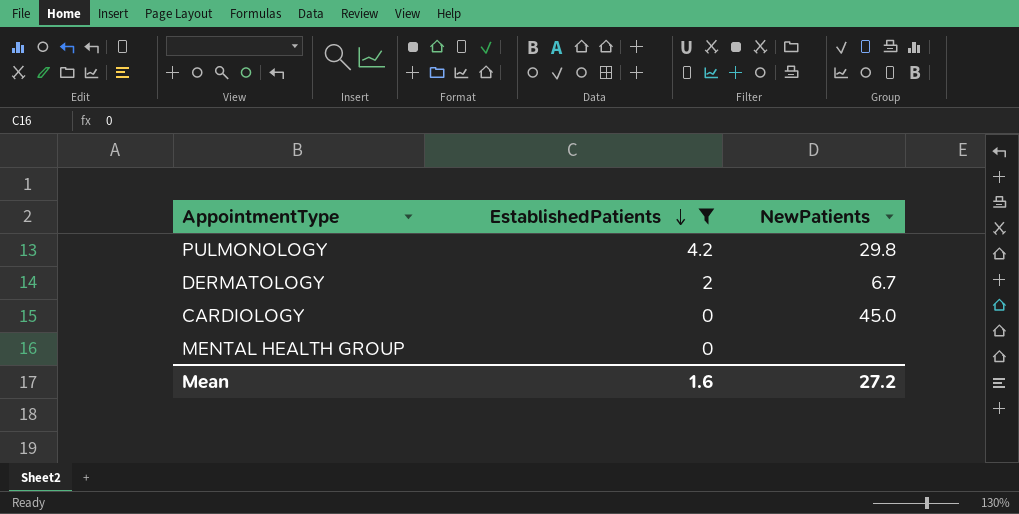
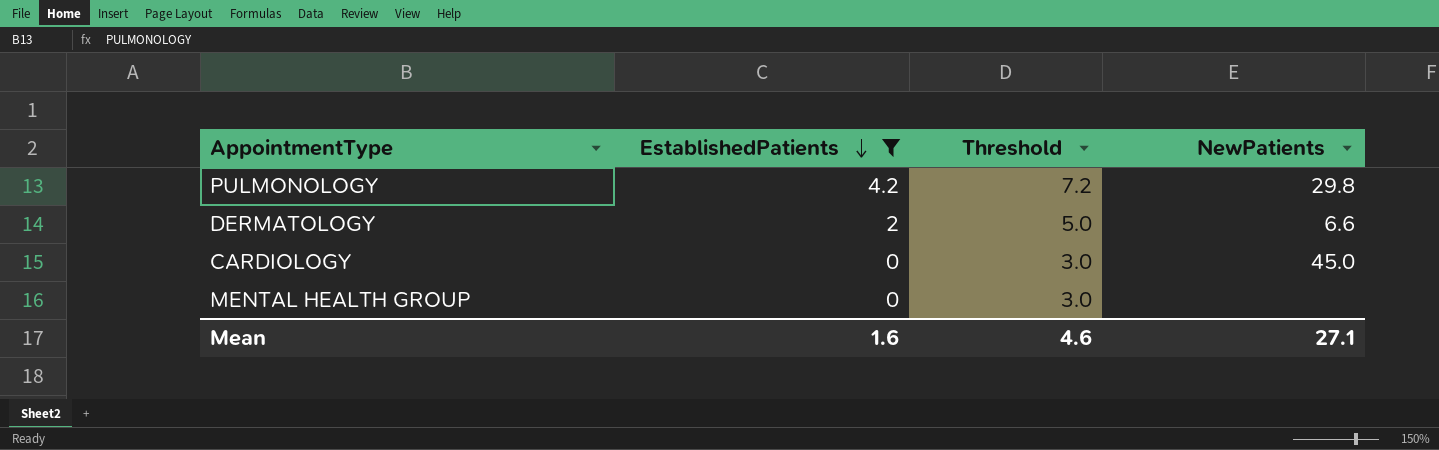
column Threshold | formula: none -> [EstablishedPatients] + 3
DERMATOLOGY | NewPatients: 6.7 -> 6.6
Mean | NewPatients: 27.2 -> 27.1

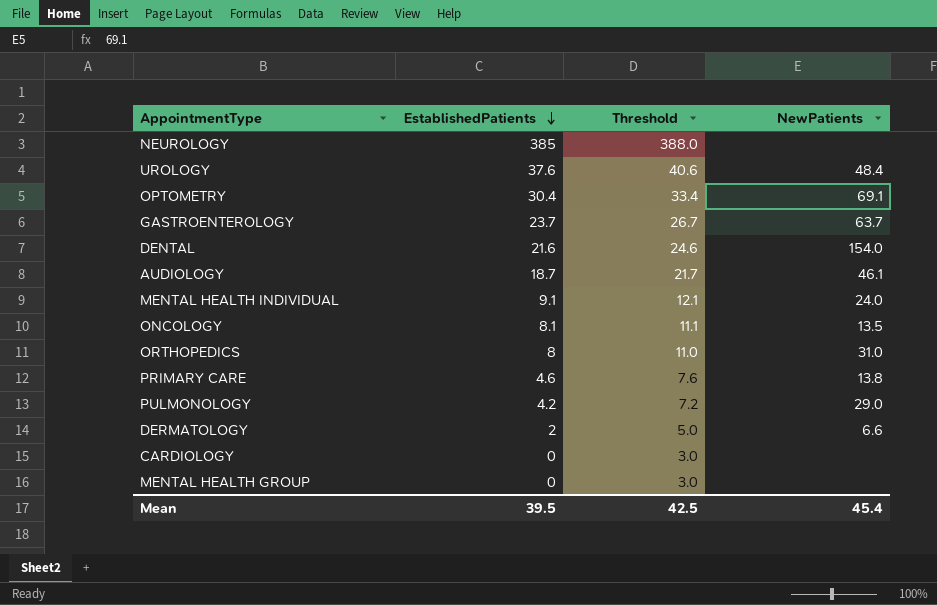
filter: EstablishedPatients <= 4.2 -> none
PULMONOLOGY | NewPatients: 29.8 -> 29.0
CARDIOLOGY | NewPatients: 45.0 -> none
Mean | EstablishedPatients: 1.6 -> 39.5
Mean | Threshold: 4.6 -> 42.5
Mean | NewPatients: 27.1 -> 45.4

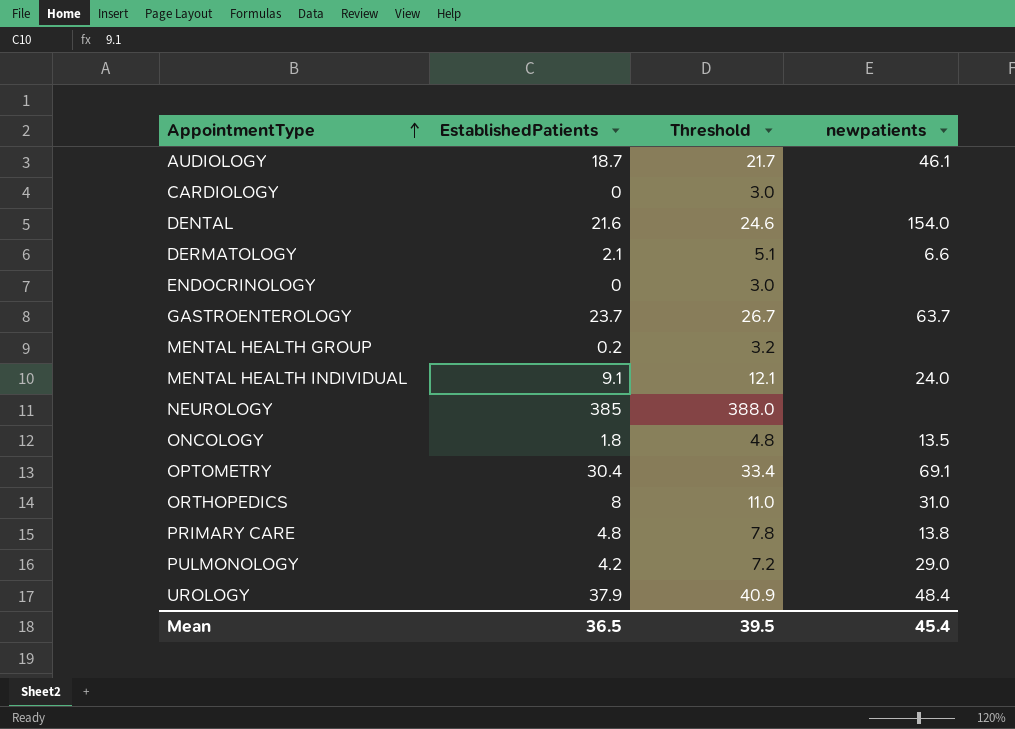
row order: EstablishedPatients descending -> AppointmentType ascending
column name: NewPatients -> newpatients
DERMATOLOGY | EstablishedPatients: 2 -> 2.1
DERMATOLOGY | Threshold: 5.0 -> 5.1
row ENDOCRINOLOGY: none -> 0 | 3.0 | none
MENTAL HEALTH GROUP | EstablishedPatients: 0 -> 0.2
MENTAL HEALTH GROUP | Threshold: 3.0 -> 3.2
ONCOLOGY | EstablishedPatients: 8.1 -> 1.8
ONCOLOGY | Threshold: 11.1 -> 4.8
PRIMARY CARE | EstablishedPatients: 4.6 -> 4.8
PRIMARY CARE | Threshold: 7.6 -> 7.8
UROLOGY | EstablishedPatients: 37.6 -> 37.9
UROLOGY | Threshold: 40.6 -> 40.9
Mean | EstablishedPatients: 39.5 -> 36.5
Mean | Threshold: 42.5 -> 39.5

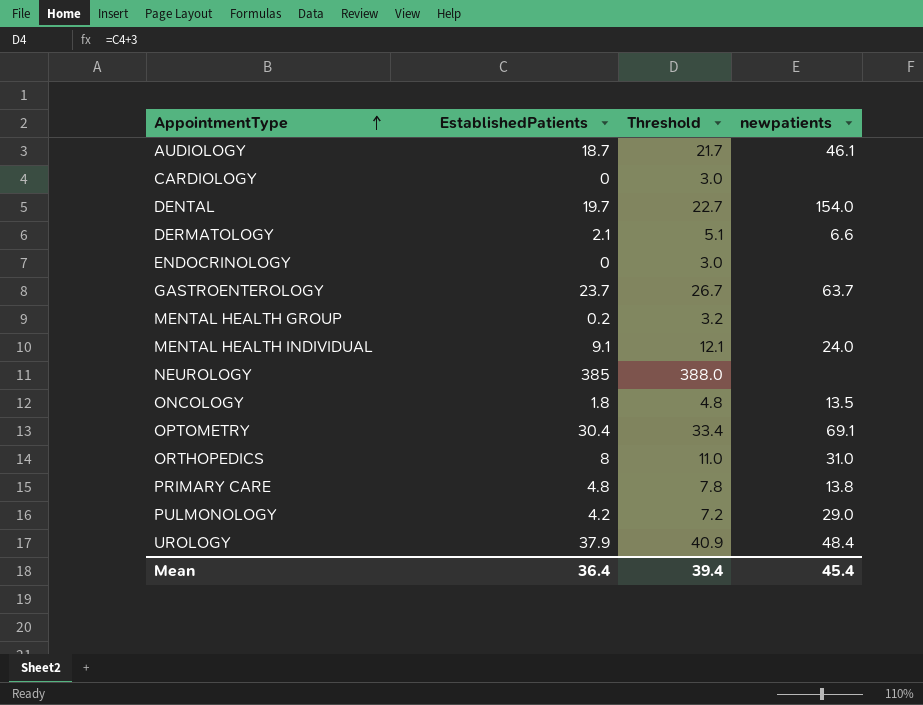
DENTAL | EstablishedPatients: 21.6 -> 19.7
DENTAL | Threshold: 24.6 -> 22.7
Mean | EstablishedPatients: 36.5 -> 36.4
Mean | Threshold: 39.5 -> 39.4

